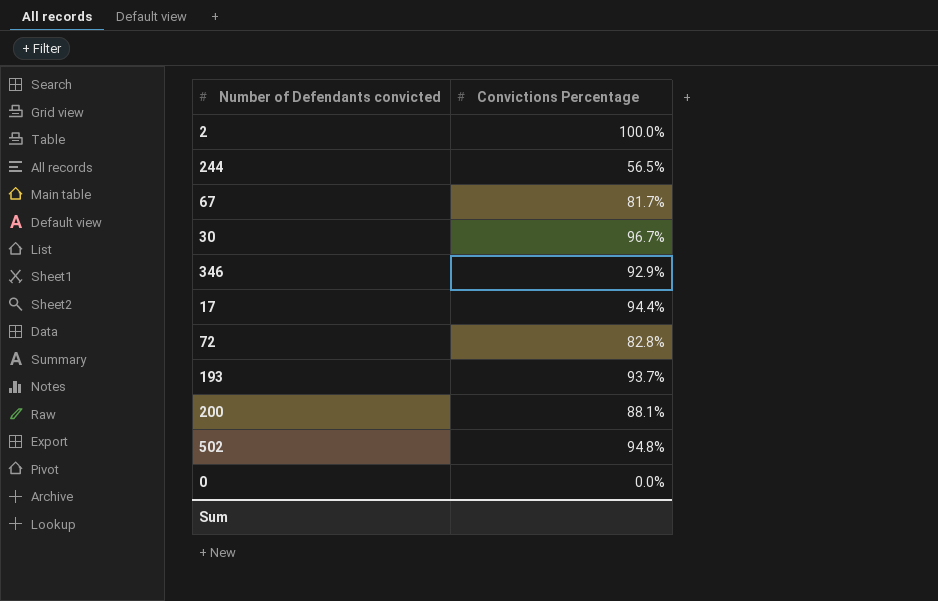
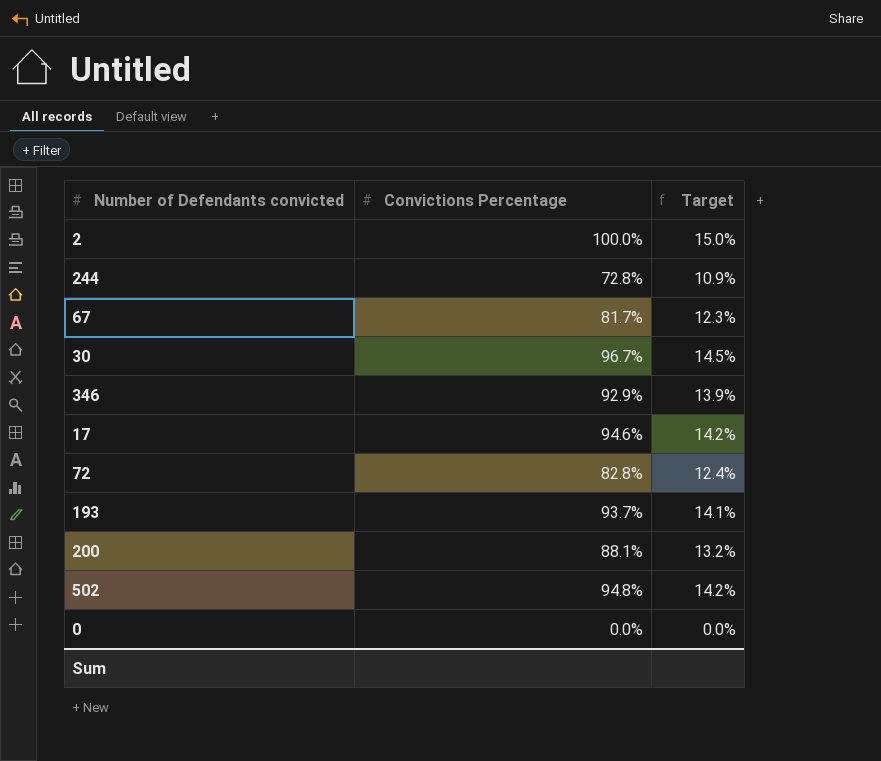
column Target | formula: none -> [Convictions Percentage] * 0.15
244 | Convictions Percentage: 56.5% -> 72.8%
17 | Convictions Percentage: 94.4% -> 94.6%

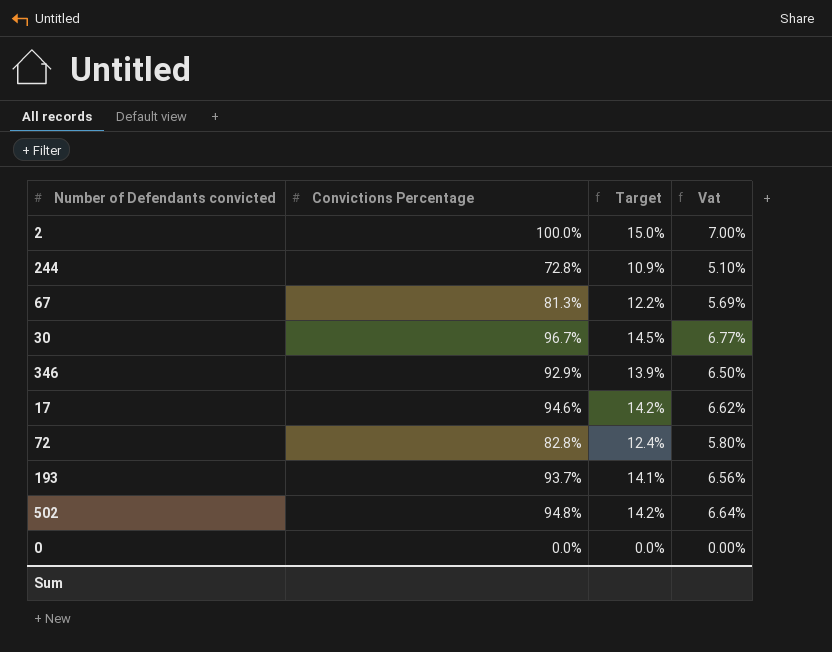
column Vat | formula: none -> [Convictions Percentage] * 0.07
row 200: 88.1% | 13.2% -> none
67 | Convictions Percentage: 81.7% -> 81.3%
67 | Target: 12.3% -> 12.2%

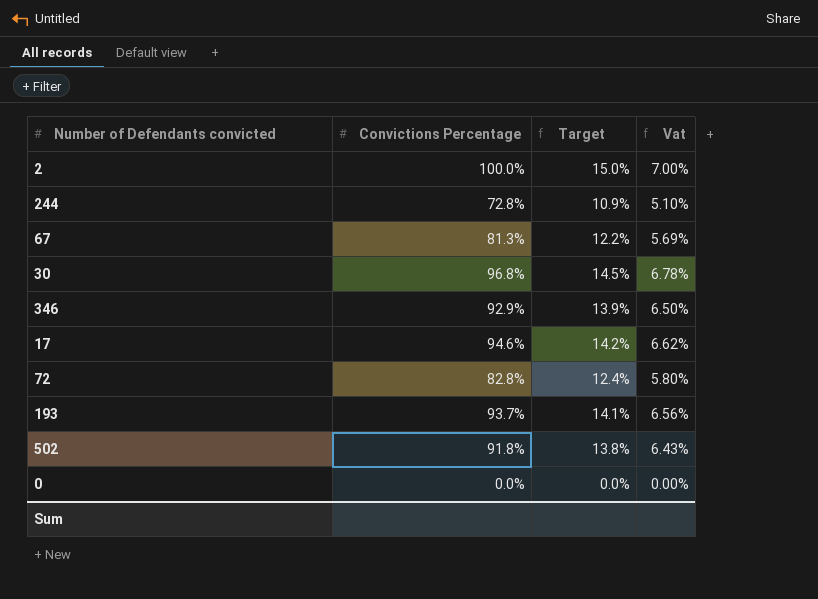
30 | Convictions Percentage: 96.7% -> 96.8%
30 | Vat: 6.77% -> 6.78%
502 | Convictions Percentage: 94.8% -> 91.8%
502 | Target: 14.2% -> 13.8%
502 | Vat: 6.64% -> 6.43%

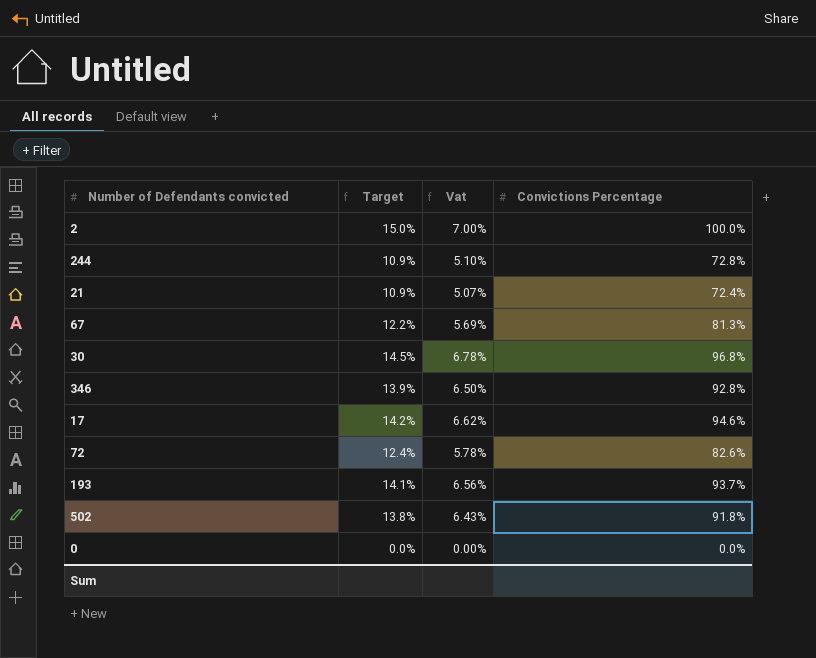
column Convictions Percentage | position: 2 -> 4
row 21: none -> 10.9% | 5.07% | 72.4%
346 | Convictions Percentage: 92.9% -> 92.8%
72 | Vat: 5.80% -> 5.78%
72 | Convictions Percentage: 82.8% -> 82.6%

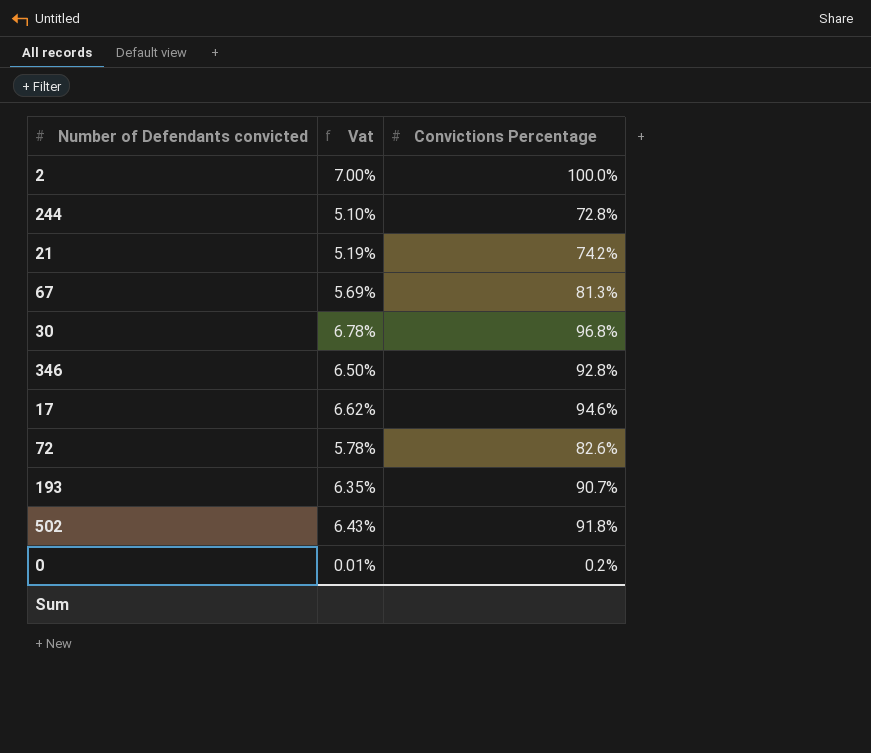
column Target | formula: [Convictions Percentage] * 0.15 -> none
21 | Vat: 5.07% -> 5.19%
21 | Convictions Percentage: 72.4% -> 74.2%
193 | Vat: 6.56% -> 6.35%
193 | Convictions Percentage: 93.7% -> 90.7%
0 | Vat: 0.00% -> 0.01%
0 | Convictions Percentage: 0.0% -> 0.2%

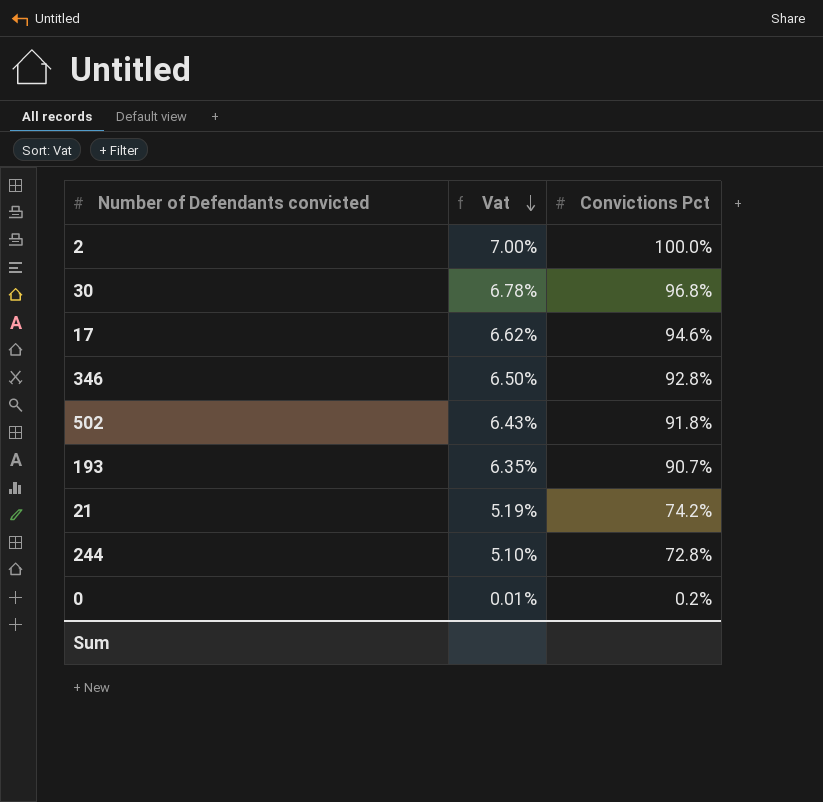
row order: none -> Vat descending
column name: Convictions Percentage -> Convictions Pct
row 67: 5.69% | 81.3% -> none
row 72: 5.78% | 82.6% -> none

